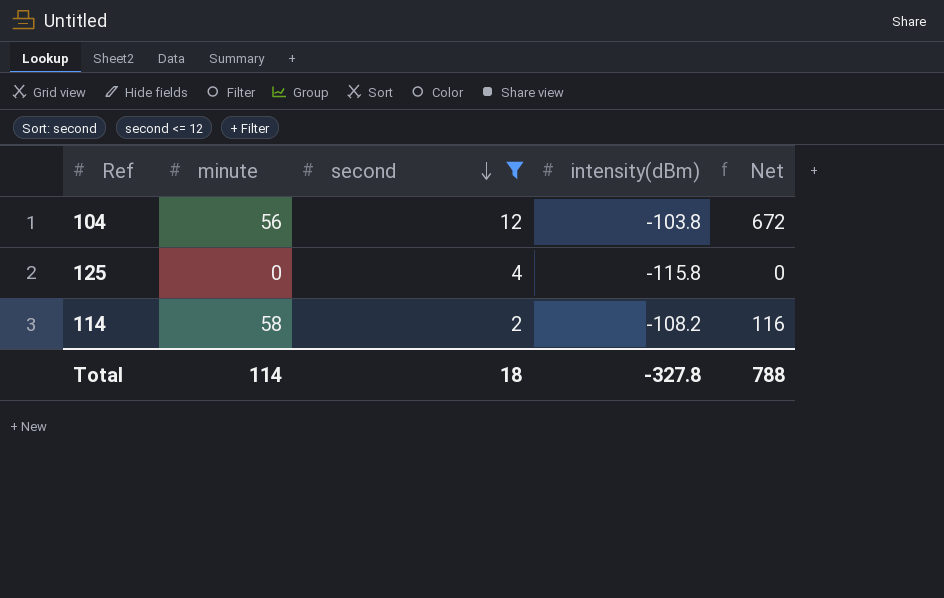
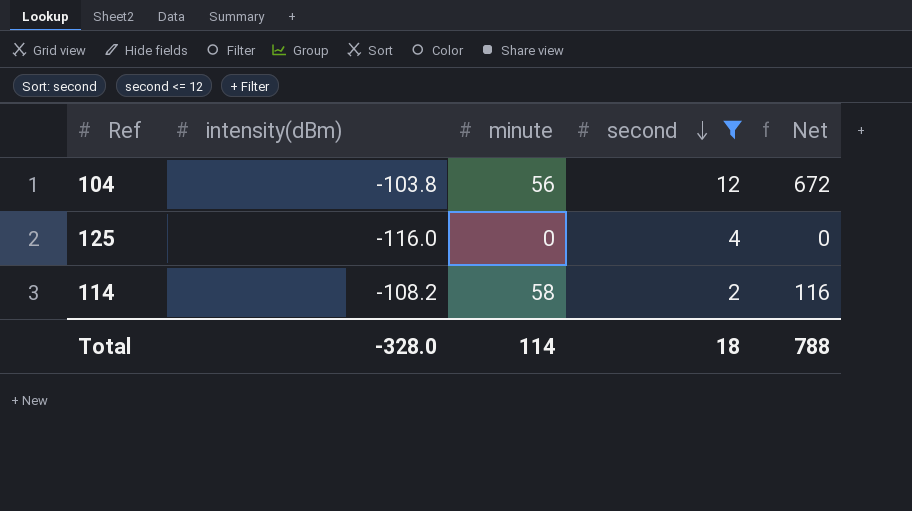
column intensity(dBm) | position: 4 -> 2
125 | intensity(dBm): -115.8 -> -116.0
Total | intensity(dBm): -327.8 -> -328.0

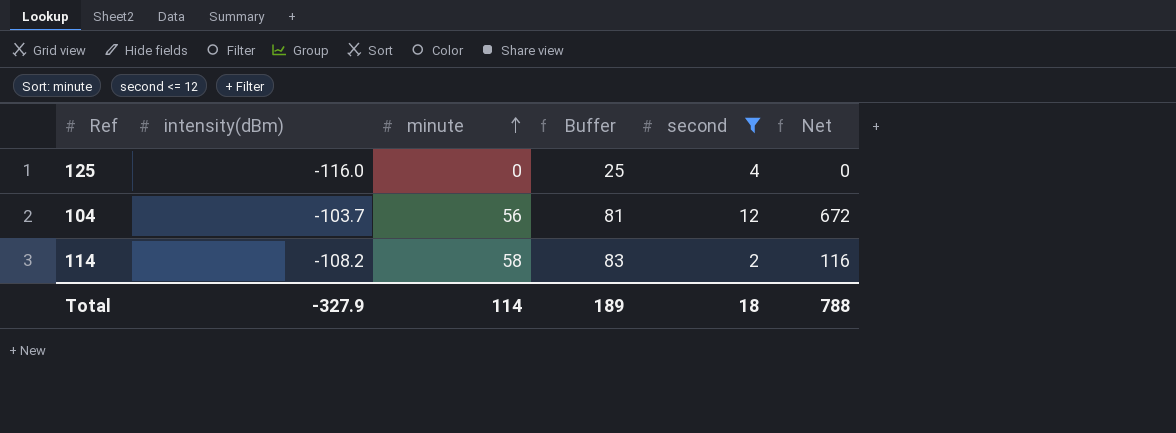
row order: second descending -> minute ascending
column Buffer | formula: none -> [minute] + 25
104 | intensity(dBm): -103.8 -> -103.7
Total | intensity(dBm): -328.0 -> -327.9

